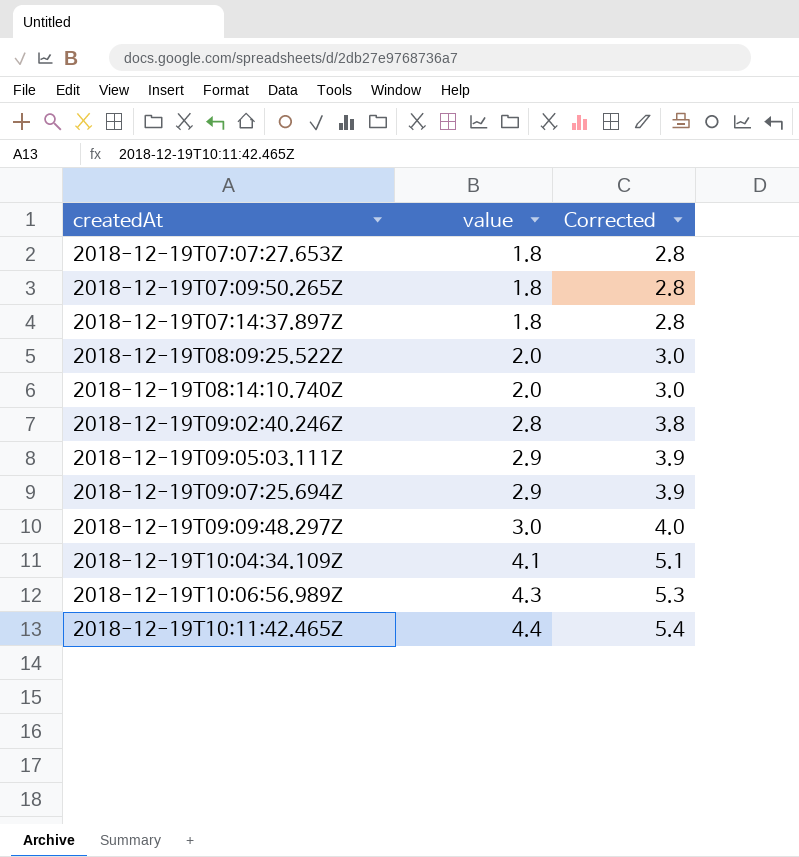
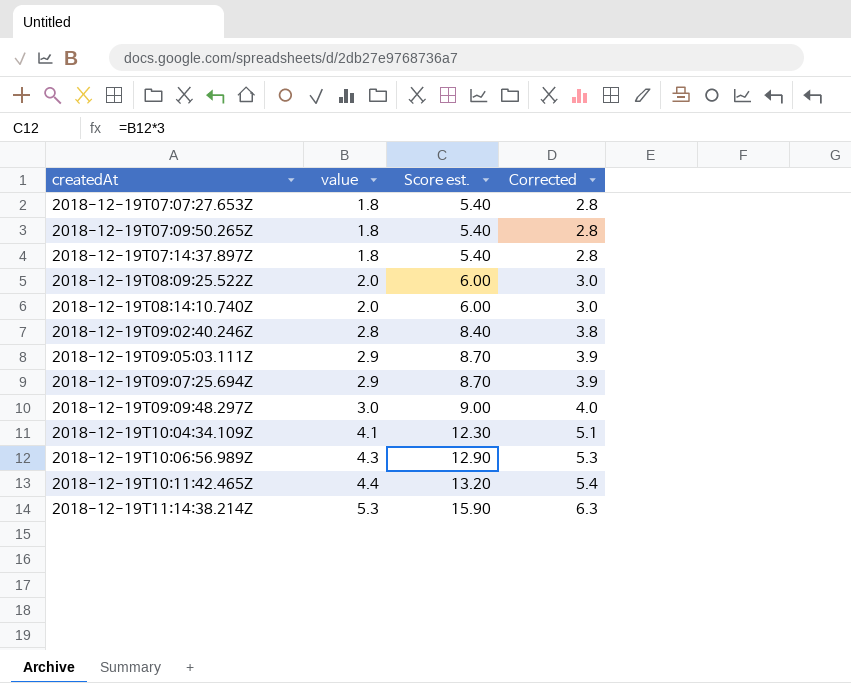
column Score est. | formula: none -> [value] * 3
row 2018-12-19T11:14:38.214Z: none -> 5.3 | 15.90 | 6.3

